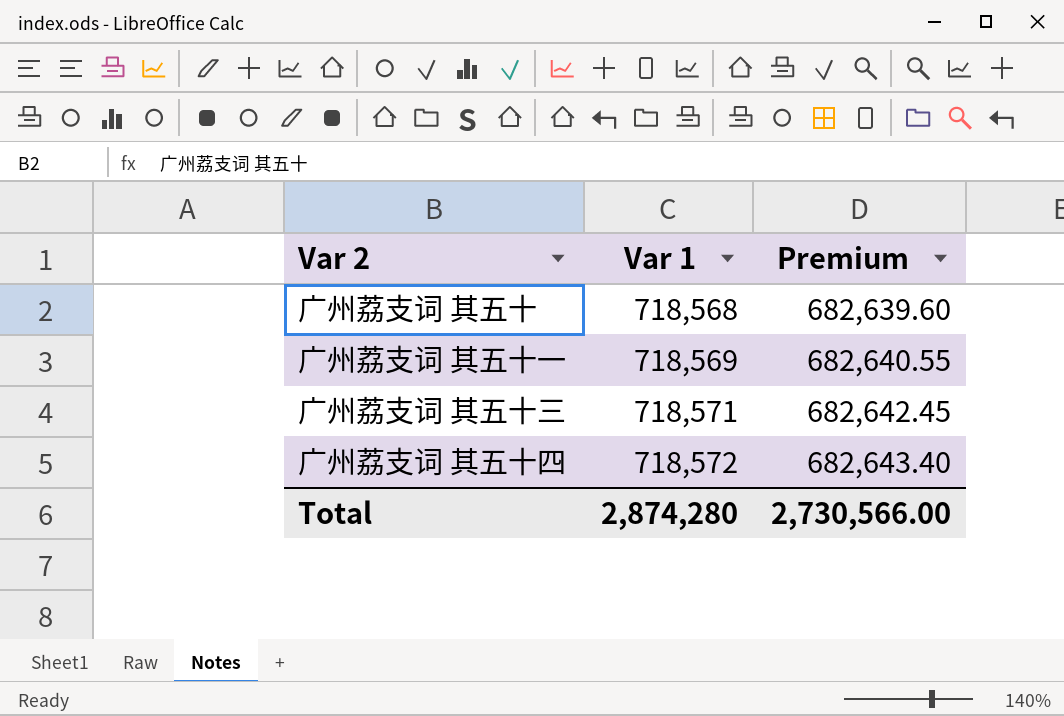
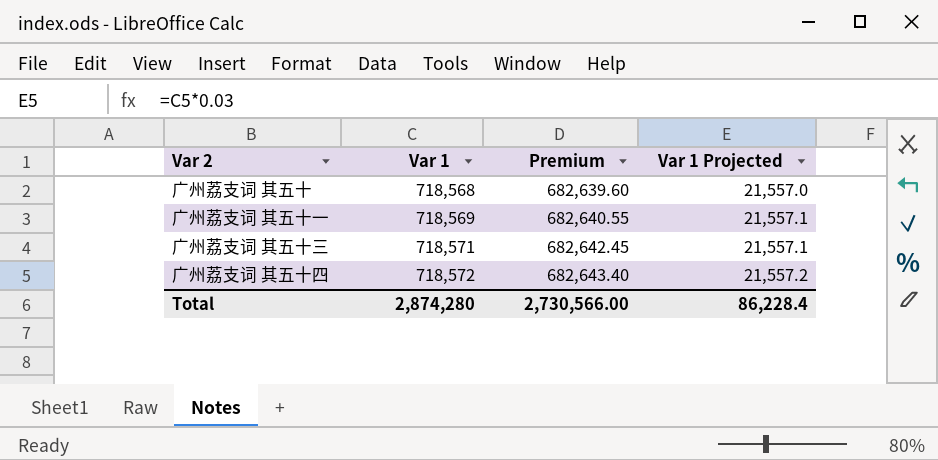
column Var 1 Projected | formula: none -> [Var 1] * 0.03

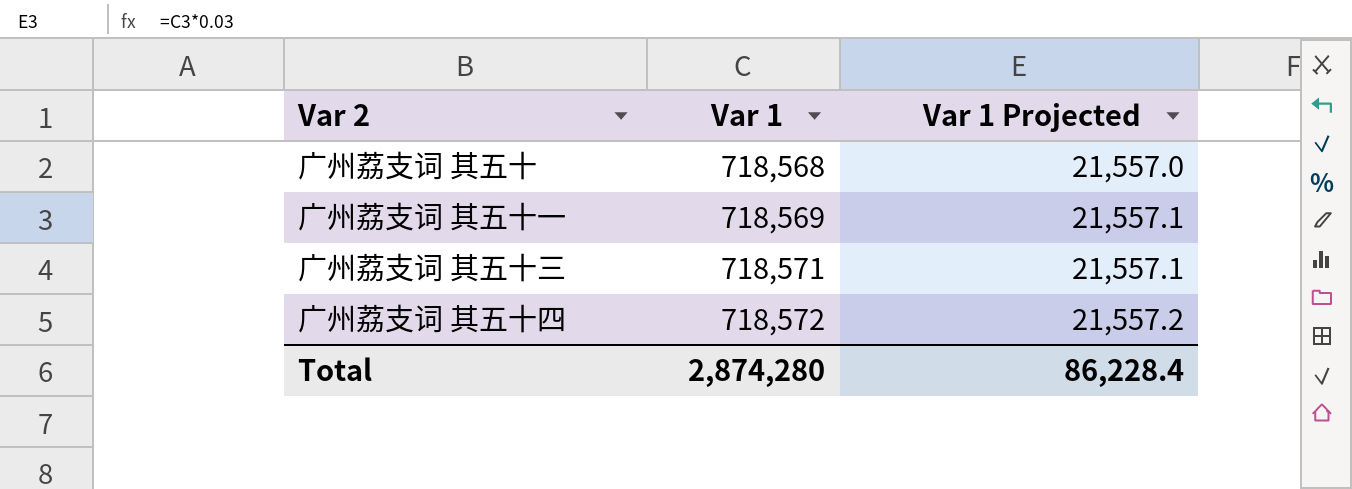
column Premium | formula: [Var 1] * 0.95 -> none

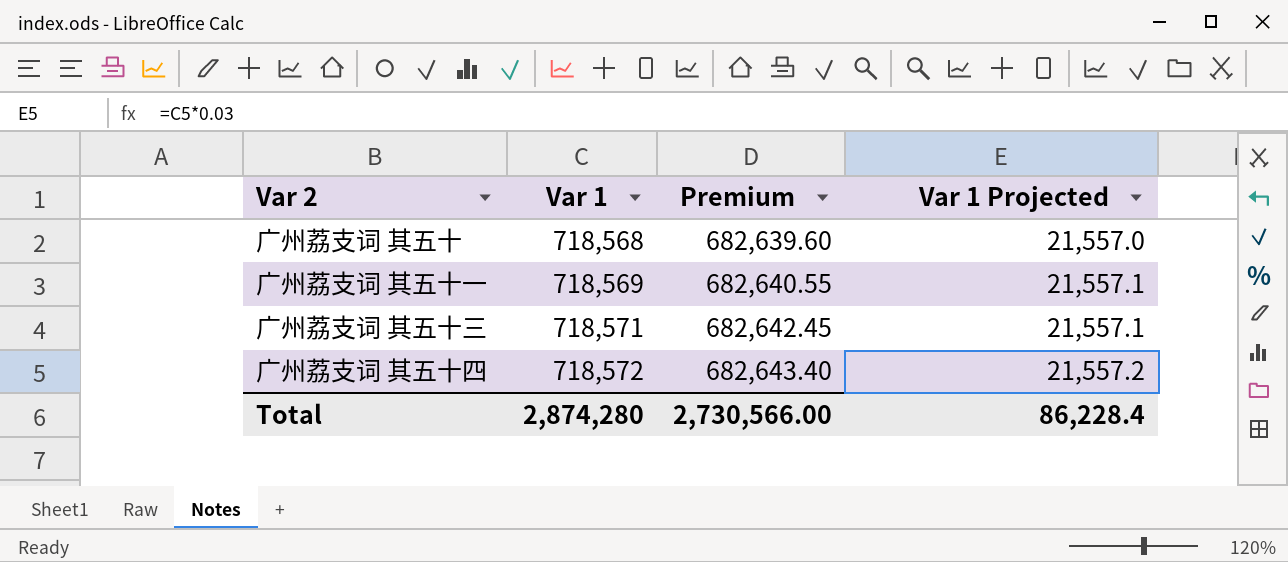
column Premium | formula: none -> [Var 1] * 0.95

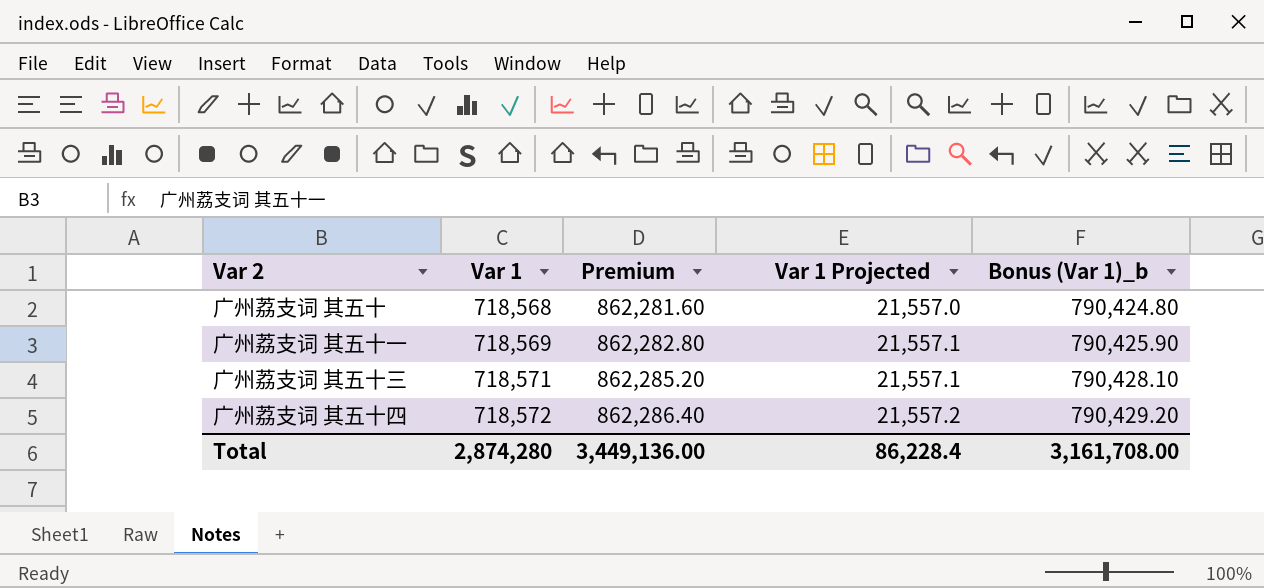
column Premium | formula: [Var 1] * 0.95 -> [Var 1] * 1.2
column Bonus (Var 1)_b | formula: none -> [Var 1] * 1.1
Total | Premium: 2,730,566.00 -> 3,449,136.00

